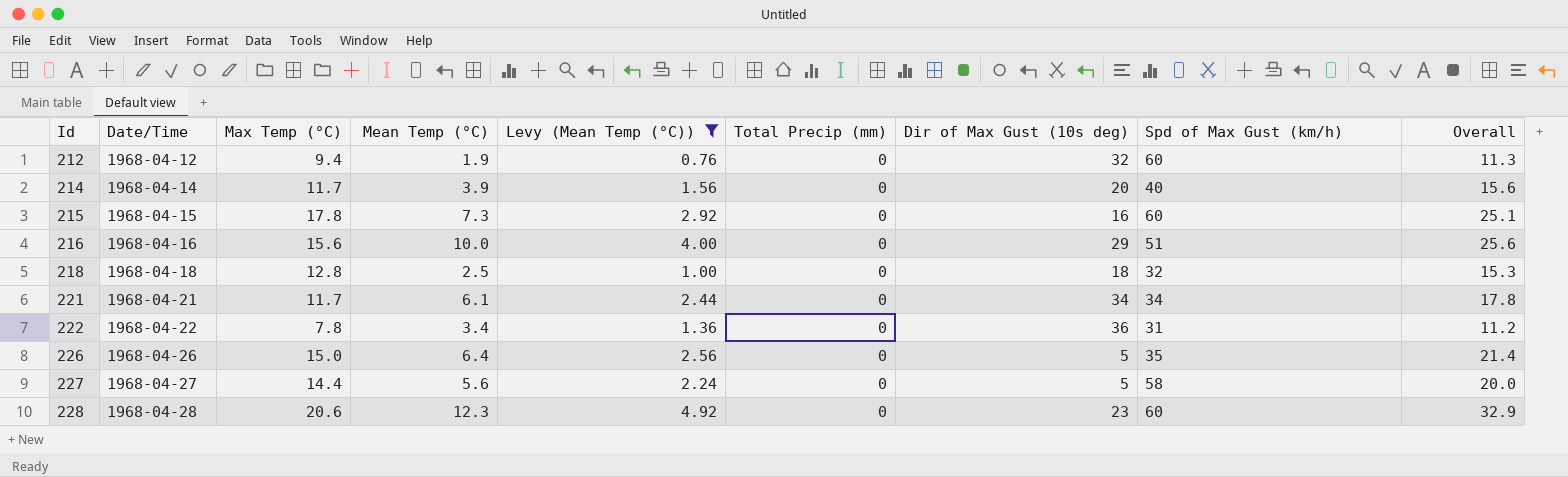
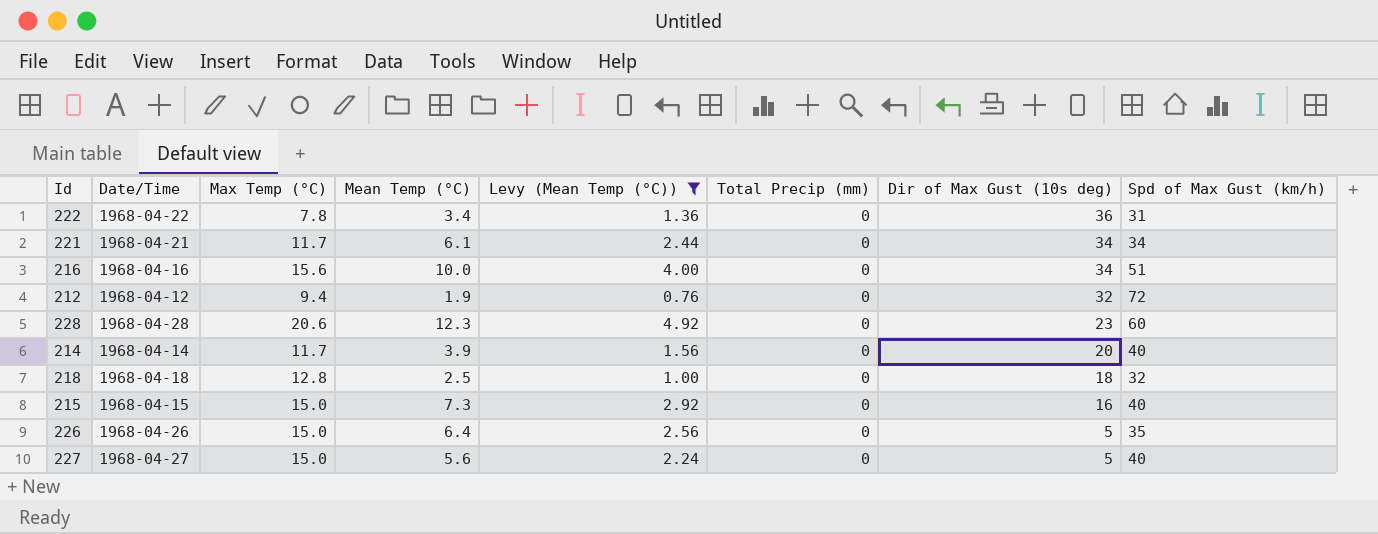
row order: Id ascending -> Dir of Max Gust (10s deg) descending
column Overall | formula: [Max Temp (°C)] + [Mean Temp (°C)] -> none
216 | Dir of Max Gust (10s deg): 29 -> 34
212 | Spd of Max Gust (km/h): 60 -> 72
215 | Max Temp (°C): 17.8 -> 15.0
215 | Spd of Max Gust (km/h): 60 -> 40
227 | Max Temp (°C): 14.4 -> 15.0
227 | Spd of Max Gust (km/h): 58 -> 40

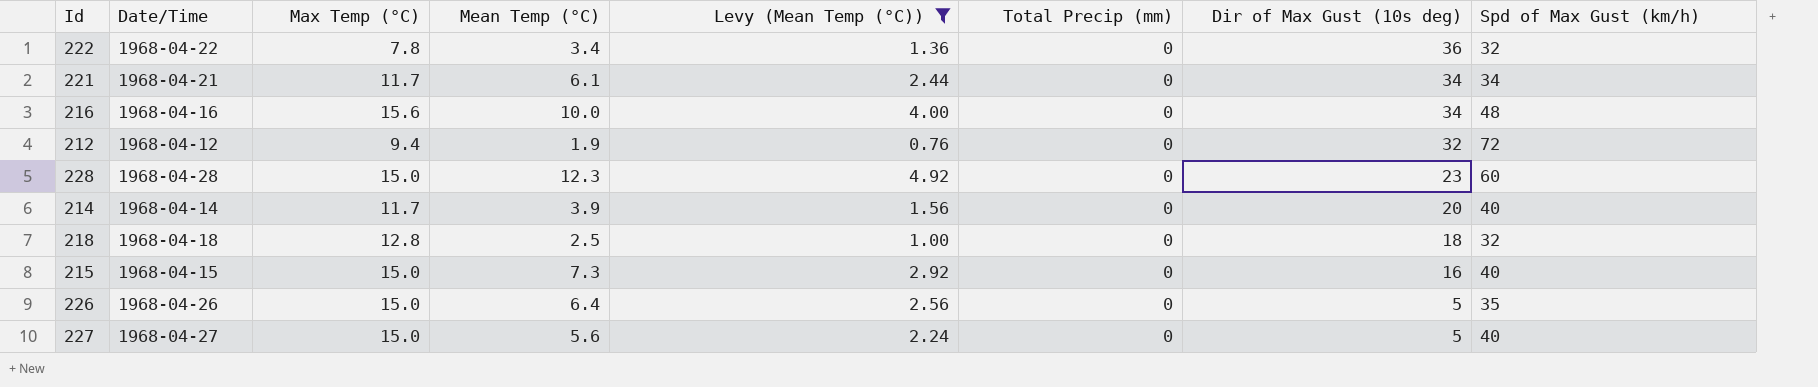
222 | Spd of Max Gust (km/h): 31 -> 32
216 | Spd of Max Gust (km/h): 51 -> 48
228 | Max Temp (°C): 20.6 -> 15.0

